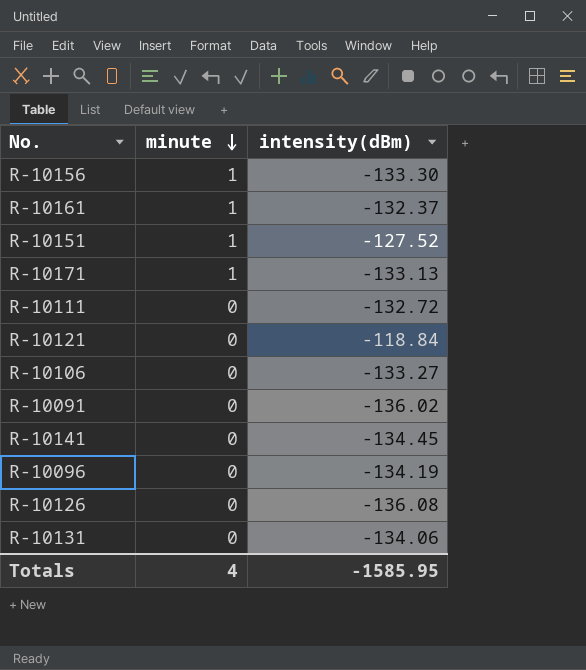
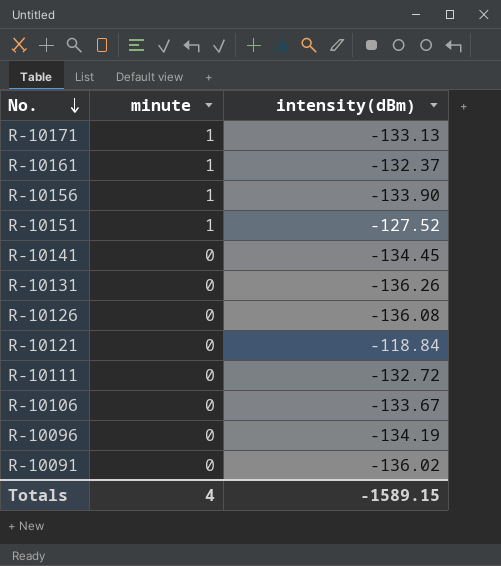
row order: minute descending -> No. descending
R-10156 | intensity(dBm): -133.30 -> -133.90
R-10131 | intensity(dBm): -134.06 -> -136.26
R-10106 | intensity(dBm): -133.27 -> -133.67
Totals | intensity(dBm): -1585.95 -> -1589.15

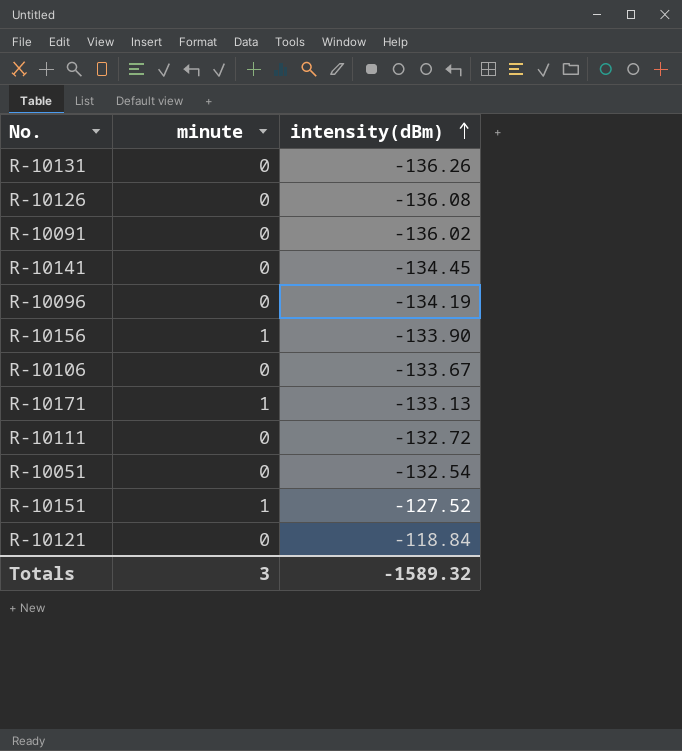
row order: No. descending -> intensity(dBm) ascending
row R-10161: 1 | -132.37 -> none
row R-10051: none -> 0 | -132.54
Totals | minute: 4 -> 3
Totals | intensity(dBm): -1589.15 -> -1589.32

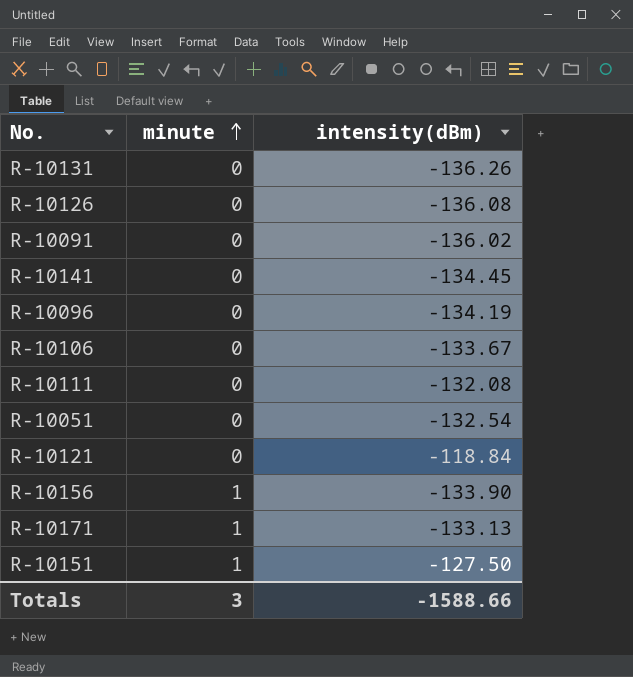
row order: intensity(dBm) ascending -> minute ascending
R-10111 | intensity(dBm): -132.72 -> -132.08
R-10151 | intensity(dBm): -127.52 -> -127.50
Totals | intensity(dBm): -1589.32 -> -1588.66

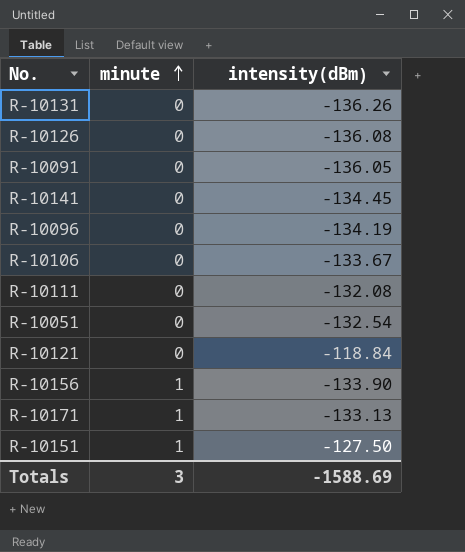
R-10091 | intensity(dBm): -136.02 -> -136.05
Totals | intensity(dBm): -1588.66 -> -1588.69

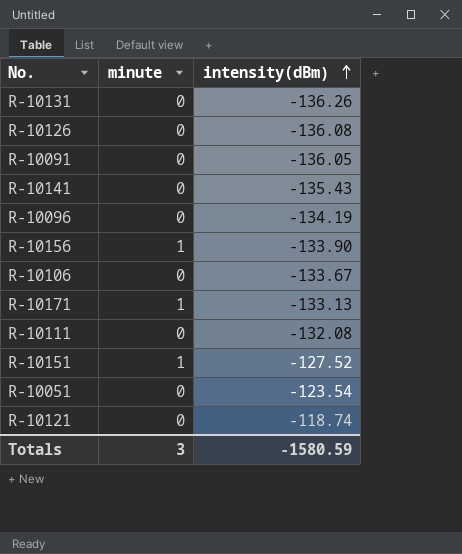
row order: minute ascending -> intensity(dBm) ascending
R-10141 | intensity(dBm): -134.45 -> -135.43
R-10151 | intensity(dBm): -127.50 -> -127.52
R-10051 | intensity(dBm): -132.54 -> -123.54
R-10121 | intensity(dBm): -118.84 -> -118.74
Totals | intensity(dBm): -1588.69 -> -1580.59

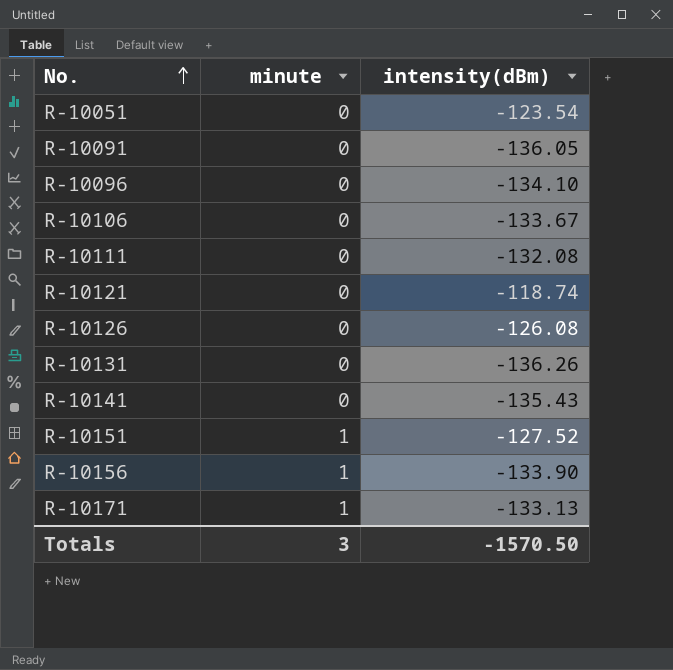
row order: intensity(dBm) ascending -> No. ascending
R-10096 | intensity(dBm): -134.19 -> -134.10
R-10126 | intensity(dBm): -136.08 -> -126.08
Totals | intensity(dBm): -1580.59 -> -1570.50

